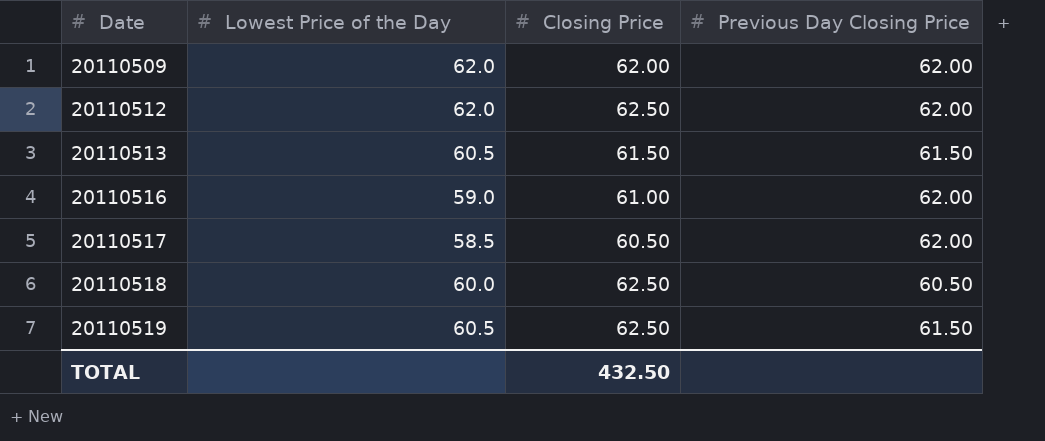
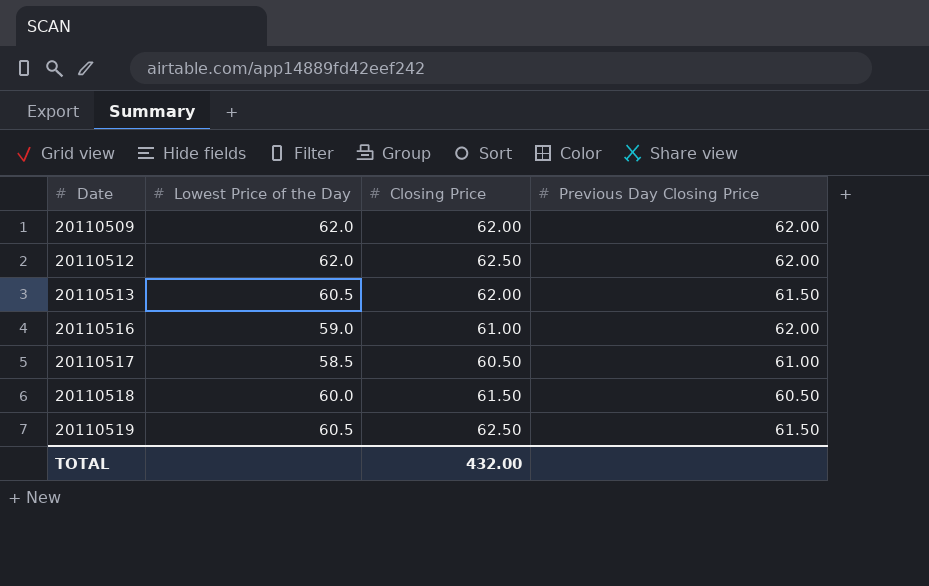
20110513 | Closing Price: 61.50 -> 62.00
20110517 | Previous Day Closing Price: 62.00 -> 61.00
20110518 | Closing Price: 62.50 -> 61.50
TOTAL | Closing Price: 432.50 -> 432.00

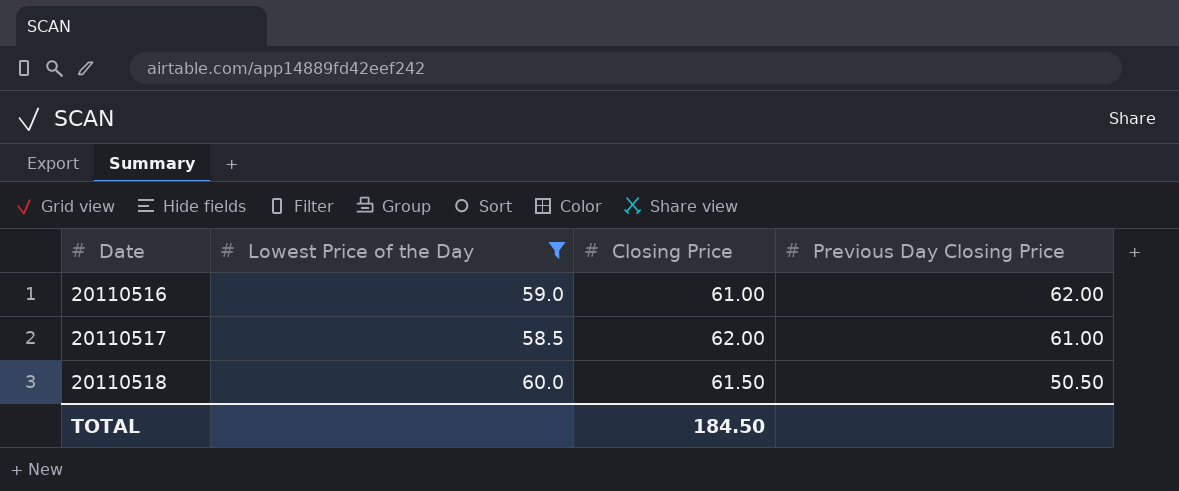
filter: none -> Lowest Price of the Day <= 60.0
20110517 | Closing Price: 60.50 -> 62.00
20110518 | Previous Day Closing Price: 60.50 -> 50.50
TOTAL | Closing Price: 432.00 -> 184.50

